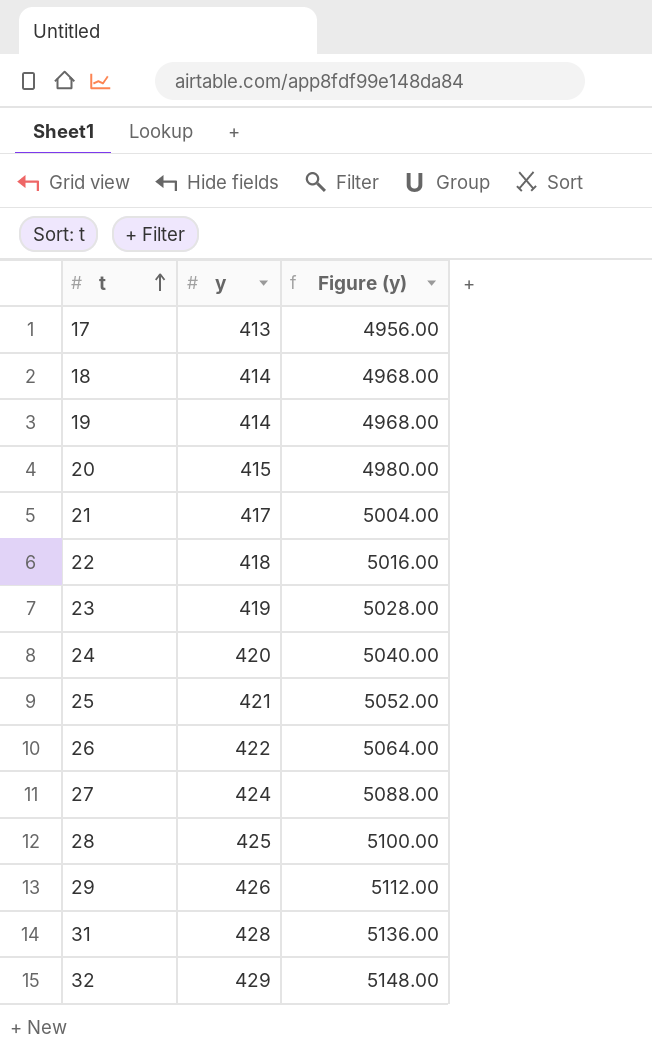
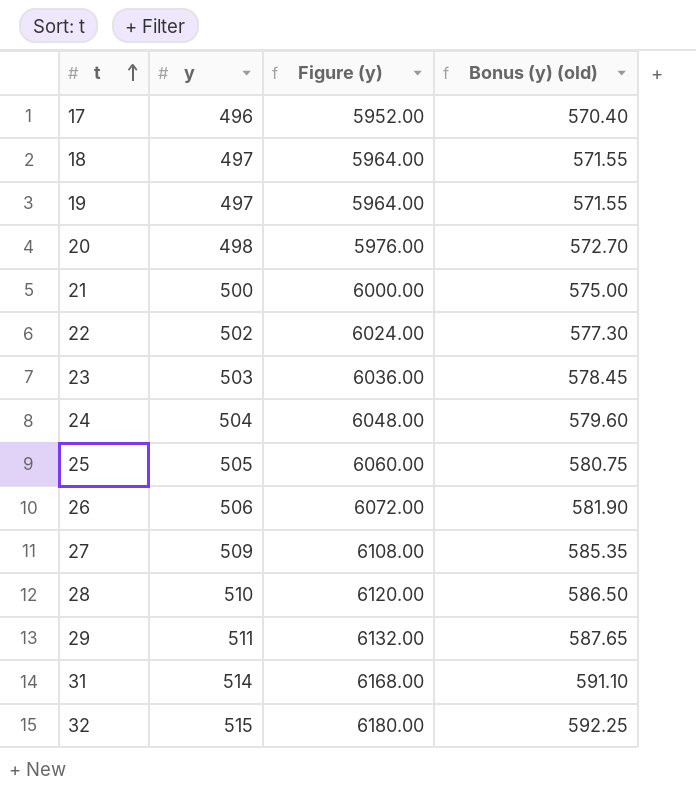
column Bonus (y) (old) | formula: none -> [y] * 1.15
17 | y: 413 -> 496
17 | Figure (y): 4956.00 -> 5952.00
18 | y: 414 -> 497
18 | Figure (y): 4968.00 -> 5964.00
19 | y: 414 -> 497
19 | Figure (y): 4968.00 -> 5964.00
20 | y: 415 -> 498
20 | Figure (y): 4980.00 -> 5976.00
21 | y: 417 -> 500
21 | Figure (y): 5004.00 -> 6000.00
22 | y: 418 -> 502
22 | Figure (y): 5016.00 -> 6024.00
23 | y: 419 -> 503
23 | Figure (y): 5028.00 -> 6036.00
24 | y: 420 -> 504
24 | Figure (y): 5040.00 -> 6048.00
25 | y: 421 -> 505
25 | Figure (y): 5052.00 -> 6060.00
26 | y: 422 -> 506
26 | Figure (y): 5064.00 -> 6072.00
27 | y: 424 -> 509
27 | Figure (y): 5088.00 -> 6108.00
28 | y: 425 -> 510
28 | Figure (y): 5100.00 -> 6120.00
29 | y: 426 -> 511
29 | Figure (y): 5112.00 -> 6132.00
31 | y: 428 -> 514
31 | Figure (y): 5136.00 -> 6168.00
32 | y: 429 -> 515
32 | Figure (y): 5148.00 -> 6180.00

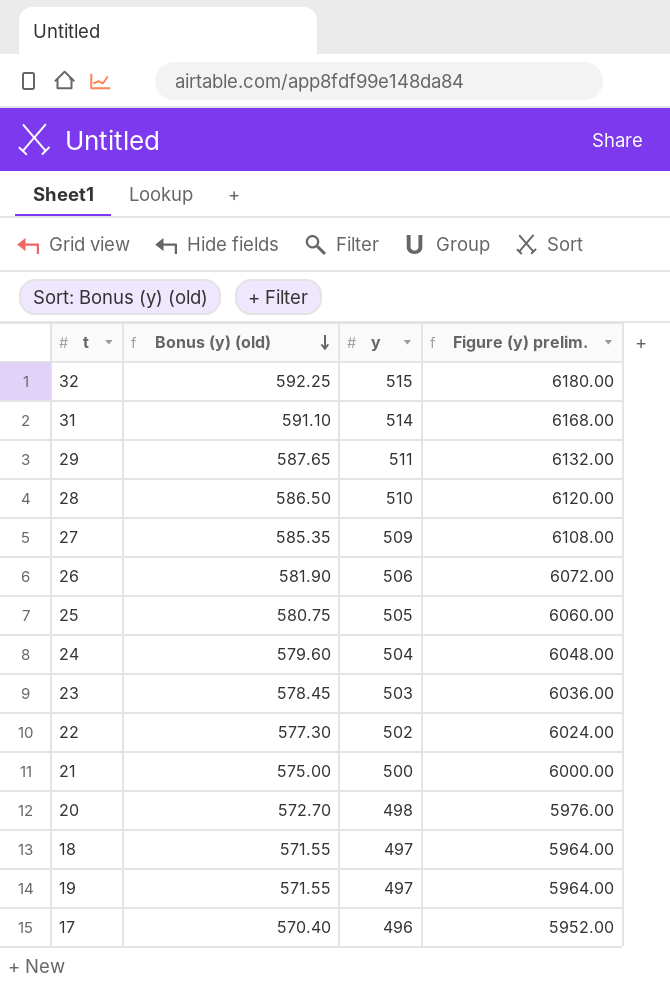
row order: t ascending -> Bonus (y) (old) descending
column Bonus (y) (old) | position: 4 -> 2
column name: Figure (y) -> Figure (y) prelim.

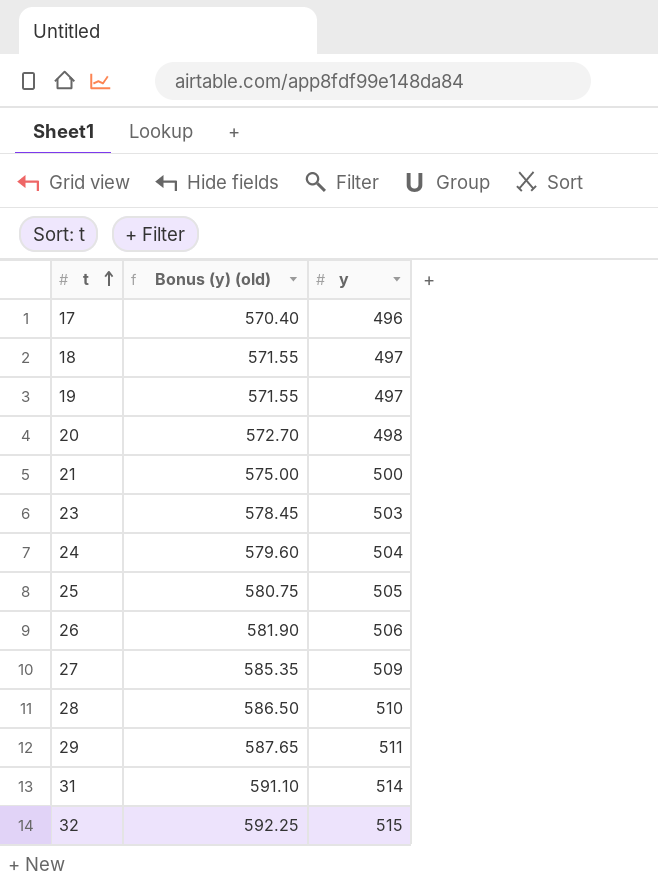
row order: Bonus (y) (old) descending -> t ascending
column Figure (y) prelim. | formula: [y] * 12 -> none
row 22: 577.30 | 502 | 6024.00 -> none

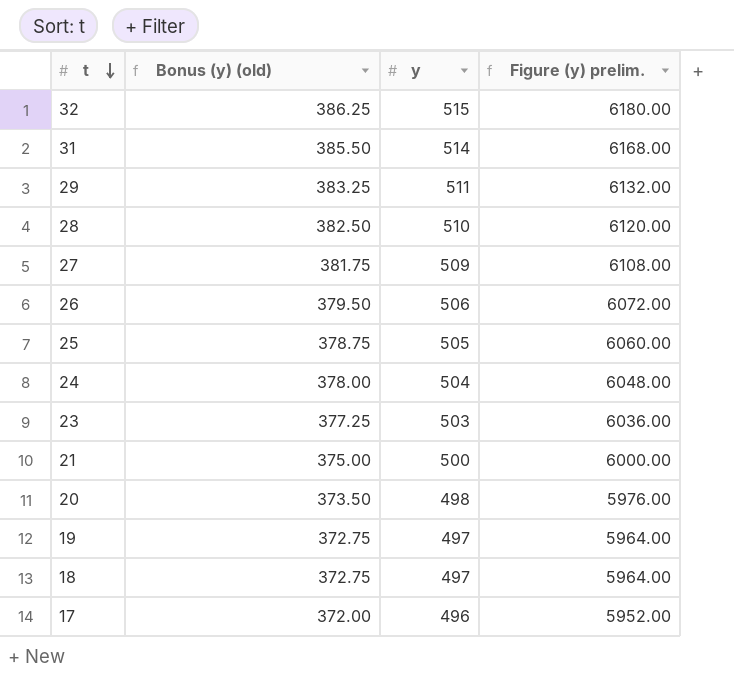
row order: t ascending -> t descending
column Bonus (y) (old) | formula: [y] * 1.15 -> [y] * 0.75
column Figure (y) prelim. | formula: none -> [y] * 12

